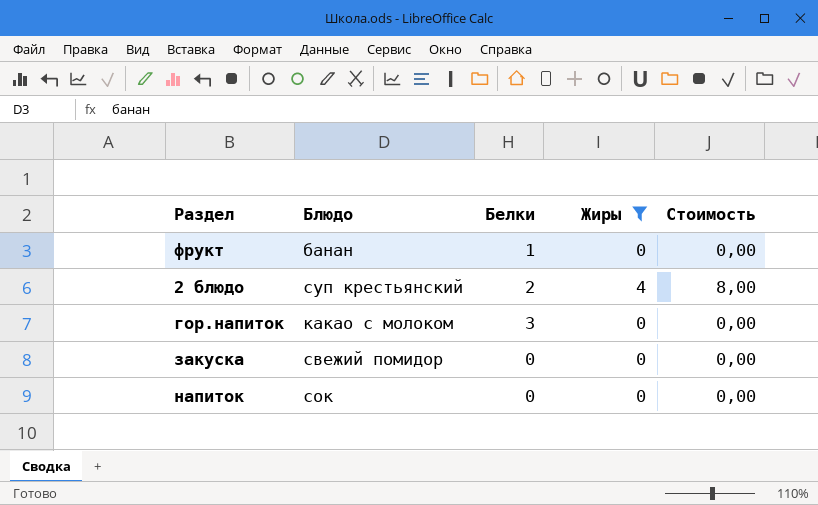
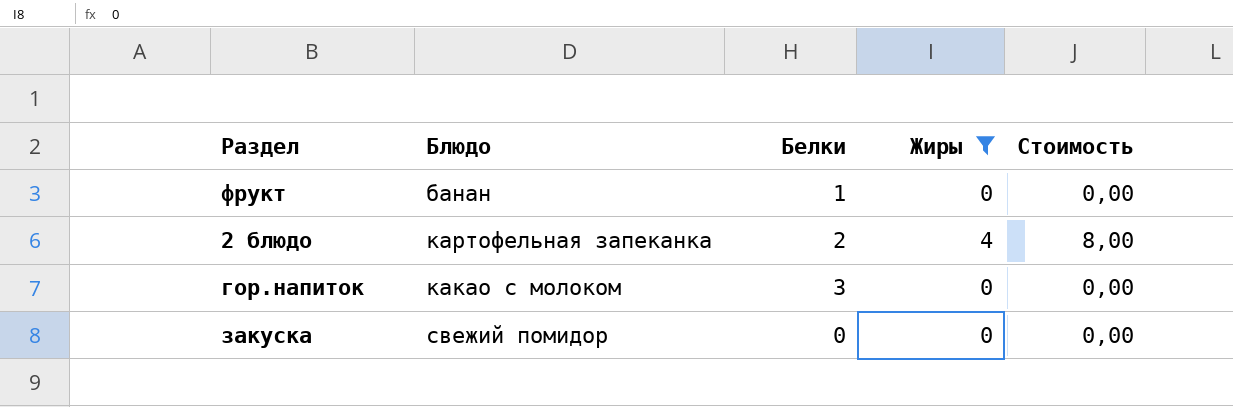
row напиток: сок | 0 | 0 | 0,00 -> none
2 блюдо | Блюдо: суп крестьянский -> картофельная запеканка

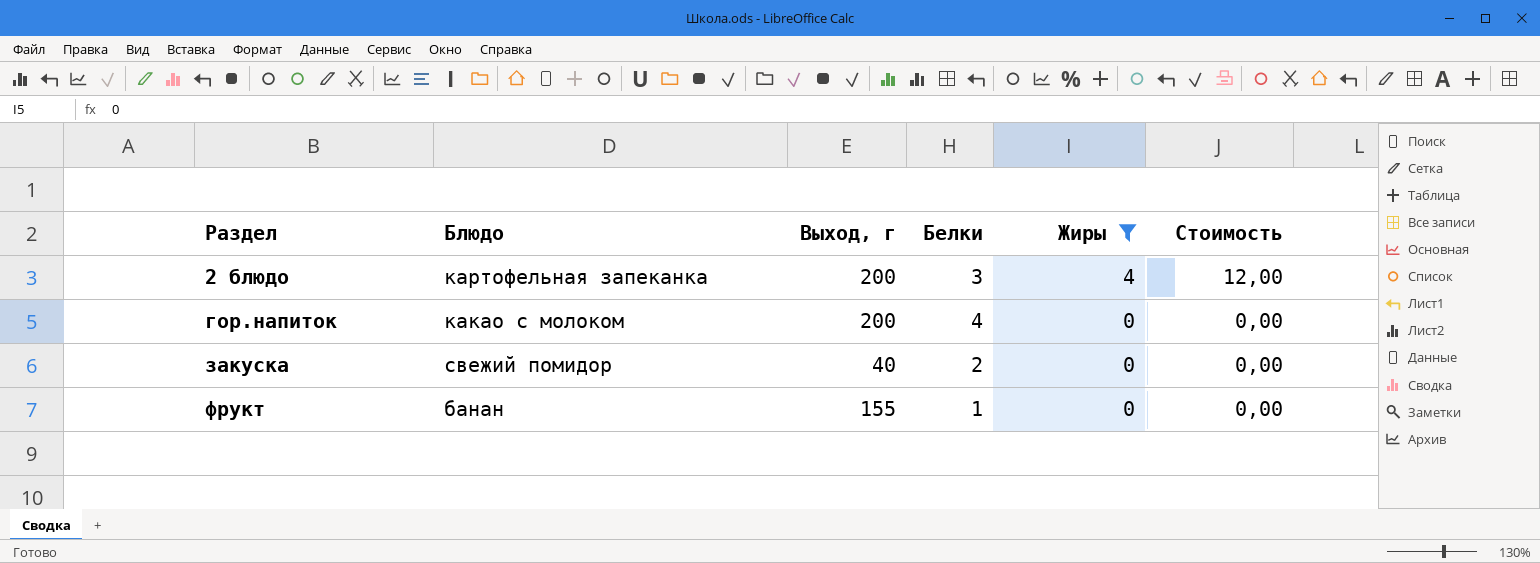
row order: none -> Раздел ascending
column Выход, г | position: none -> 3
2 блюдо | Белки: 2 -> 3
2 блюдо | Стоимость: 8,00 -> 12,00
гор.напиток | Белки: 3 -> 4
закуска | Белки: 0 -> 2

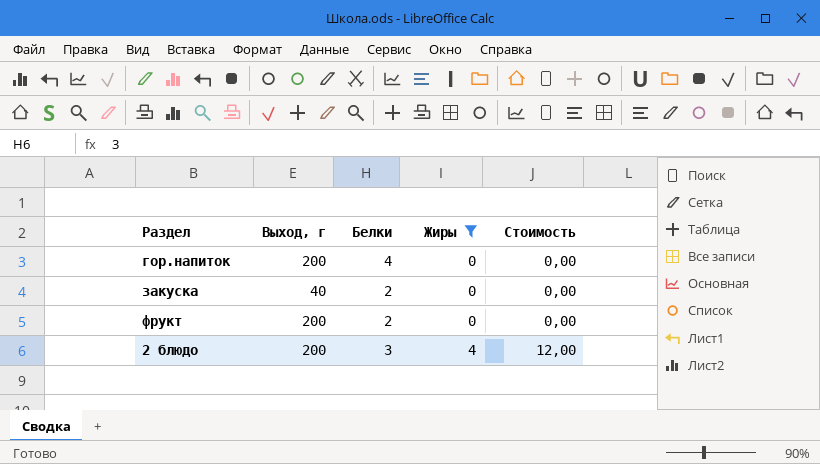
row order: Раздел ascending -> Жиры ascending
column Блюдо | position: 2 -> none
фрукт | Выход, г: 155 -> 200
фрукт | Белки: 1 -> 2

